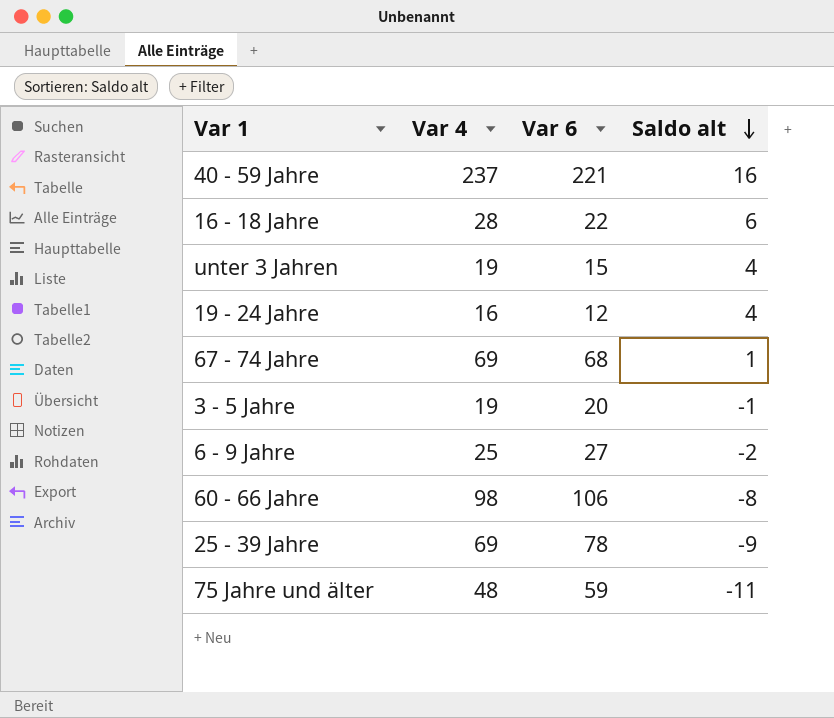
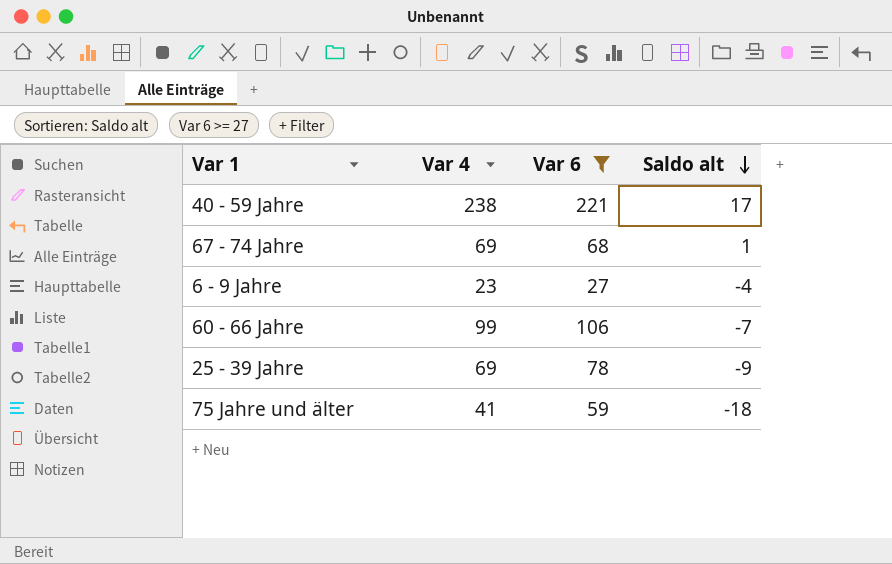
filter: none -> Var 6 >= 27
40 - 59 Jahre | Var 4: 237 -> 238
40 - 59 Jahre | Saldo alt: 16 -> 17
6 - 9 Jahre | Var 4: 25 -> 23
6 - 9 Jahre | Saldo alt: -2 -> -4
60 - 66 Jahre | Var 4: 98 -> 99
60 - 66 Jahre | Saldo alt: -8 -> -7
75 Jahre und älter | Var 4: 48 -> 41
75 Jahre und älter | Saldo alt: -11 -> -18

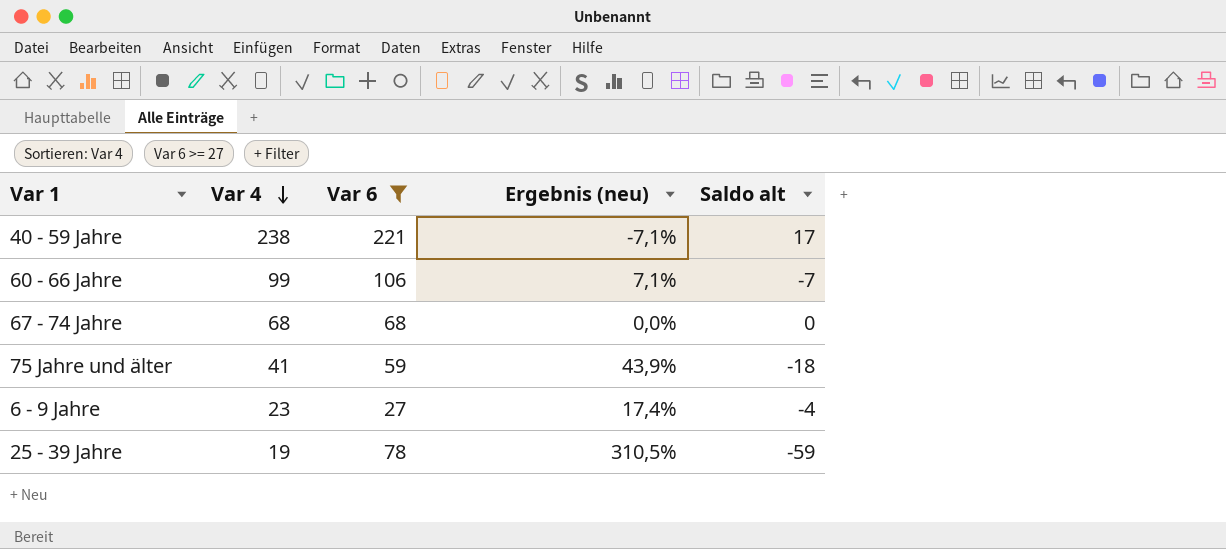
row order: Saldo alt descending -> Var 4 descending
column Ergebnis (neu) | formula: none -> ([Var 6] - [Var 4]) / [Var 4]
67 - 74 Jahre | Var 4: 69 -> 68
67 - 74 Jahre | Saldo alt: 1 -> 0
25 - 39 Jahre | Var 4: 69 -> 19
25 - 39 Jahre | Saldo alt: -9 -> -59

